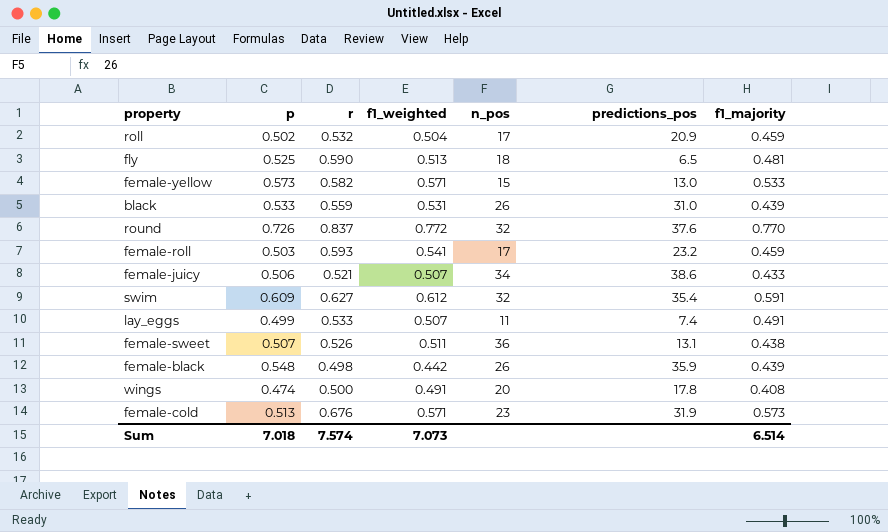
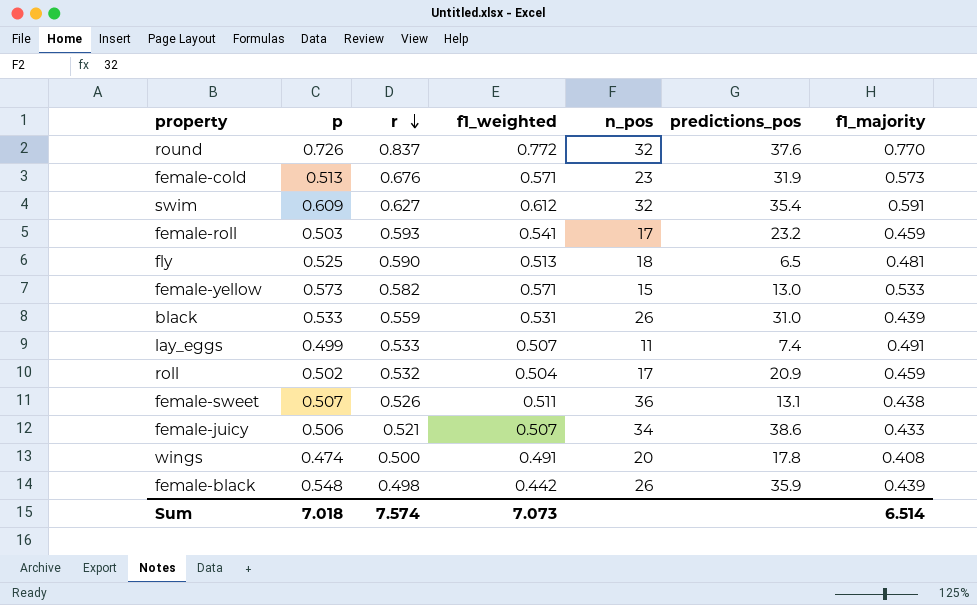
row order: none -> r descending

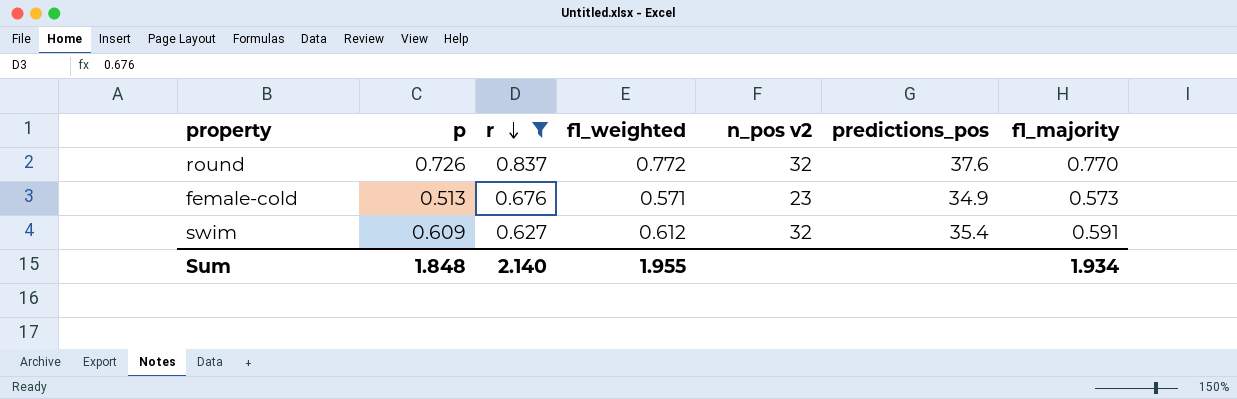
filter: none -> r >= 0.627
column name: n_pos -> n_pos v2
female-cold | predictions_pos: 31.9 -> 34.9
Sum | p: 7.018 -> 1.848
Sum | r: 7.574 -> 2.140
Sum | f1_weighted: 7.073 -> 1.955
Sum | f1_majority: 6.514 -> 1.934

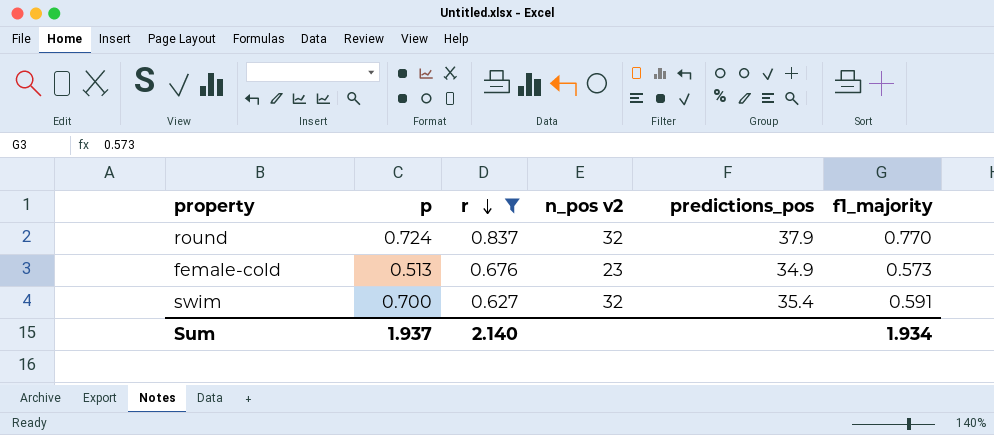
column f1_weighted | position: 4 -> none
round | p: 0.726 -> 0.724
round | predictions_pos: 37.6 -> 37.9
swim | p: 0.609 -> 0.700
Sum | p: 1.848 -> 1.937

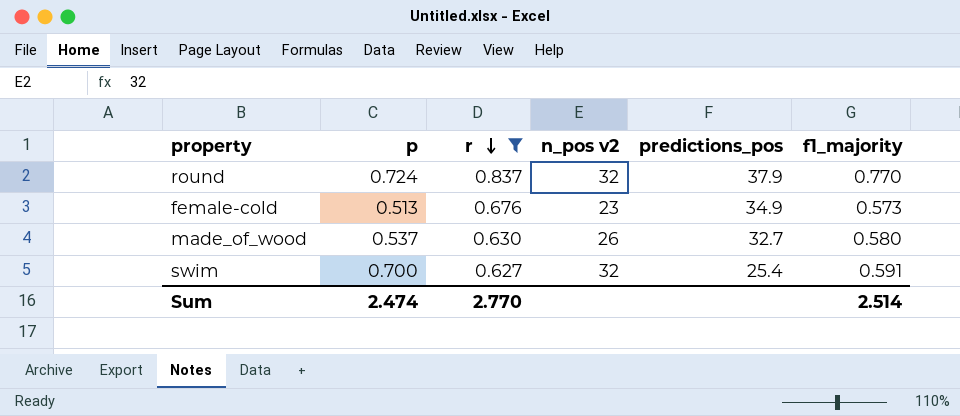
row made_of_wood: none -> 0.537 | 0.630 | 26 | 32.7 | 0.580
swim | predictions_pos: 35.4 -> 25.4
Sum | p: 1.937 -> 2.474
Sum | r: 2.140 -> 2.770
Sum | f1_majority: 1.934 -> 2.514

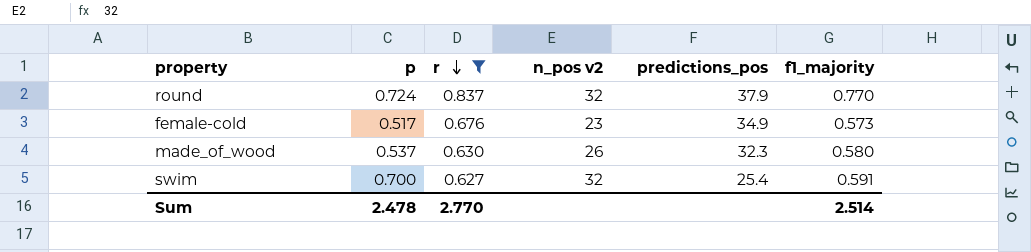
female-cold | p: 0.513 -> 0.517
made_of_wood | predictions_pos: 32.7 -> 32.3
Sum | p: 2.474 -> 2.478

